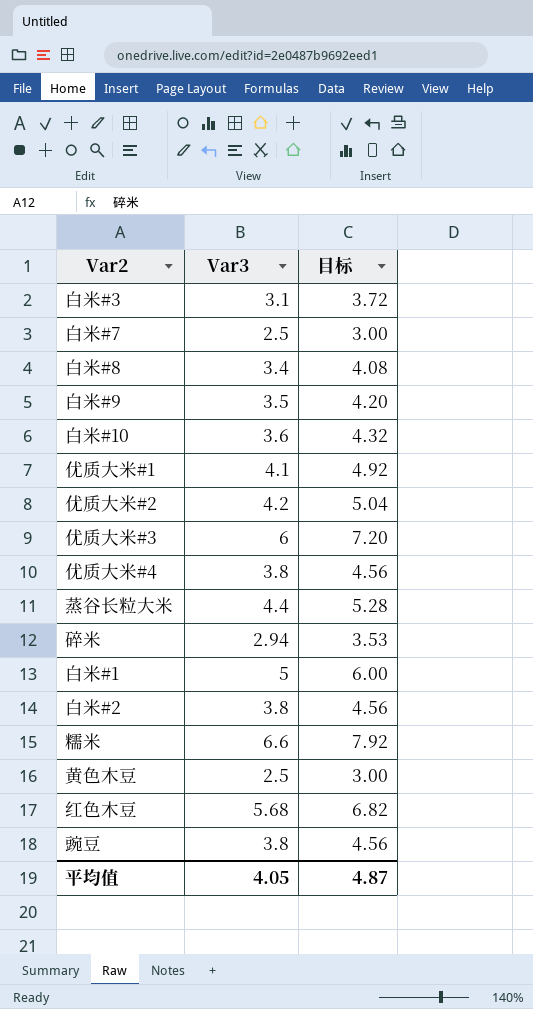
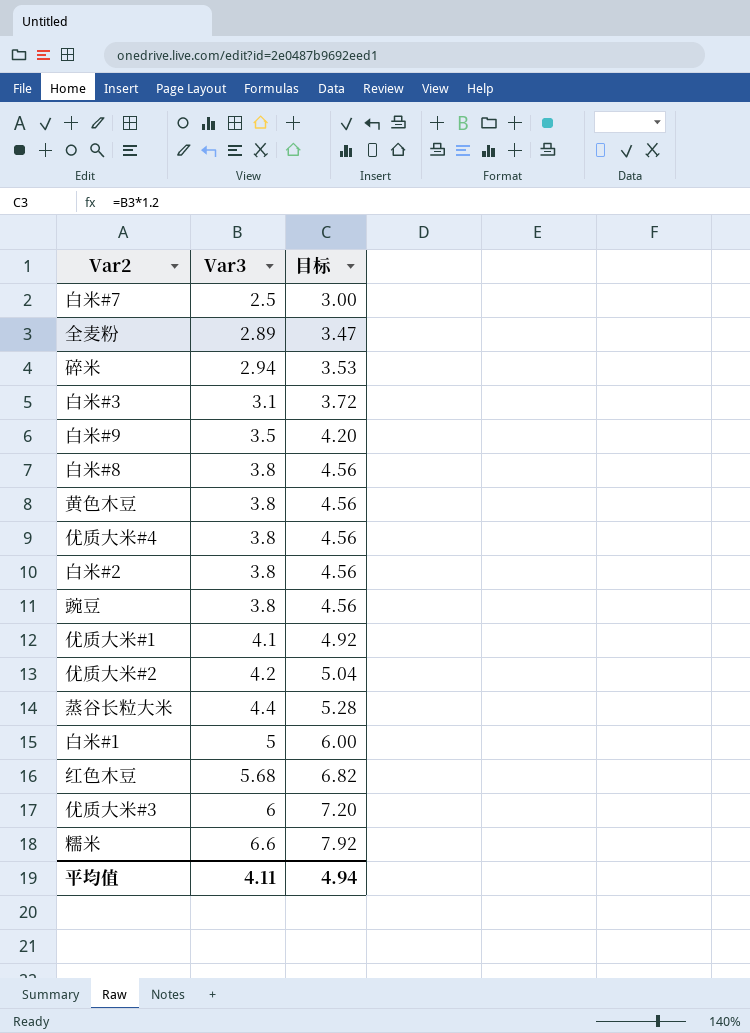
row order: none -> Var3 ascending
row 白米#10: 3.6 | 4.32 -> none
row 全麦粉: none -> 2.89 | 3.47
白米#8 | Var3: 3.4 -> 3.8
白米#8 | 目标: 4.08 -> 4.56
黄色木豆 | Var3: 2.5 -> 3.8
黄色木豆 | 目标: 3.00 -> 4.56
平均值 | Var3: 4.05 -> 4.11
平均值 | 目标: 4.87 -> 4.94

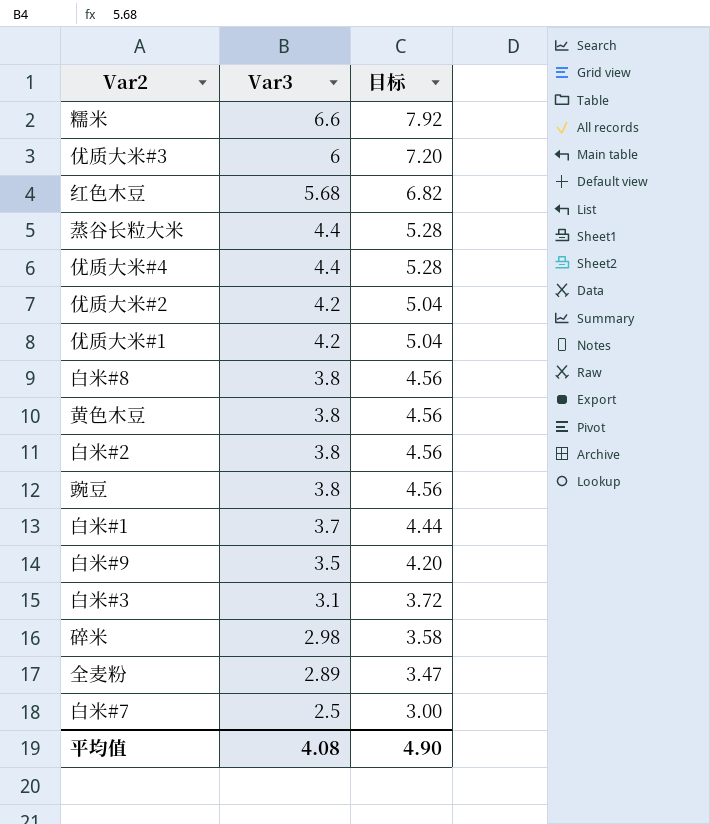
row order: Var3 ascending -> Var3 descending
优质大米#4 | Var3: 3.8 -> 4.4
优质大米#4 | 目标: 4.56 -> 5.28
优质大米#1 | Var3: 4.1 -> 4.2
优质大米#1 | 目标: 4.92 -> 5.04
白米#1 | Var3: 5 -> 3.7
白米#1 | 目标: 6.00 -> 4.44
碎米 | Var3: 2.94 -> 2.98
碎米 | 目标: 3.53 -> 3.58
平均值 | Var3: 4.11 -> 4.08
平均值 | 目标: 4.94 -> 4.90

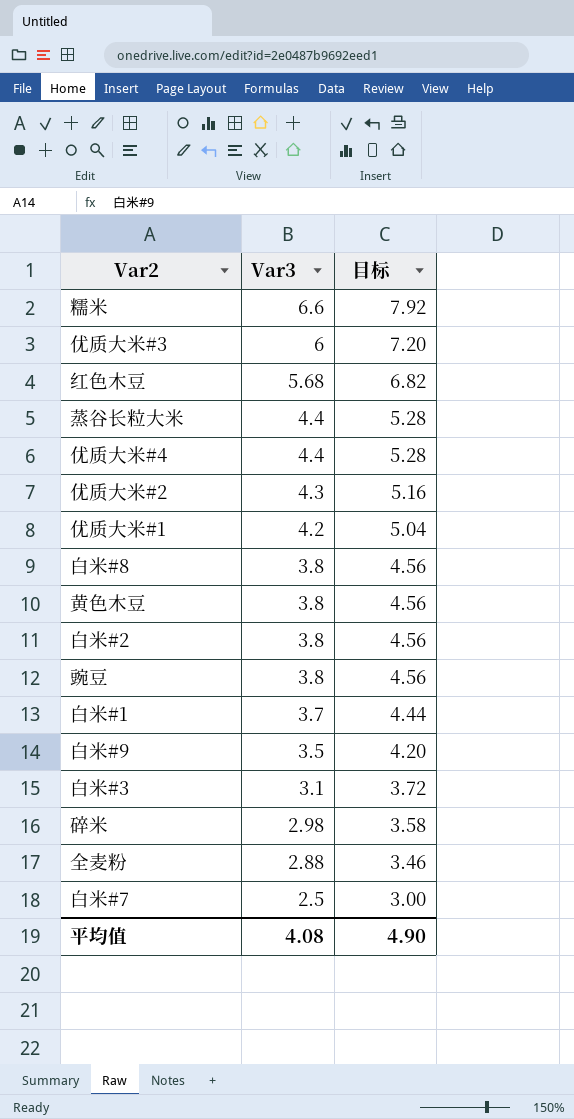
优质大米#2 | Var3: 4.2 -> 4.3
优质大米#2 | 目标: 5.04 -> 5.16
全麦粉 | Var3: 2.89 -> 2.88
全麦粉 | 目标: 3.47 -> 3.46

